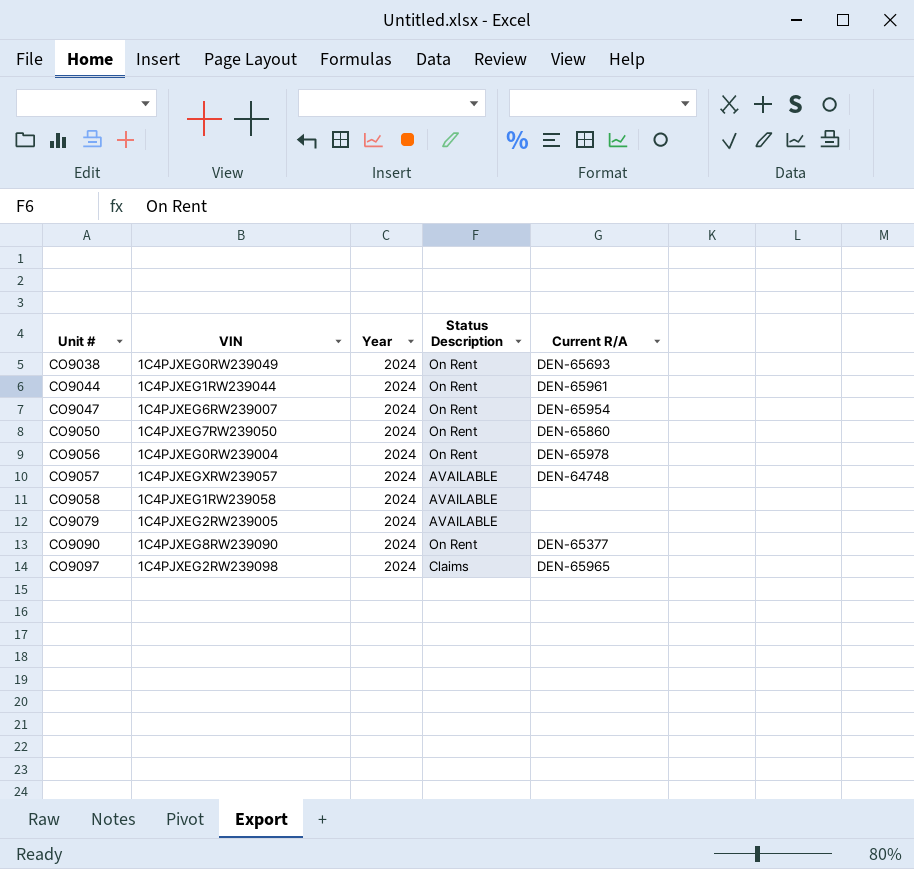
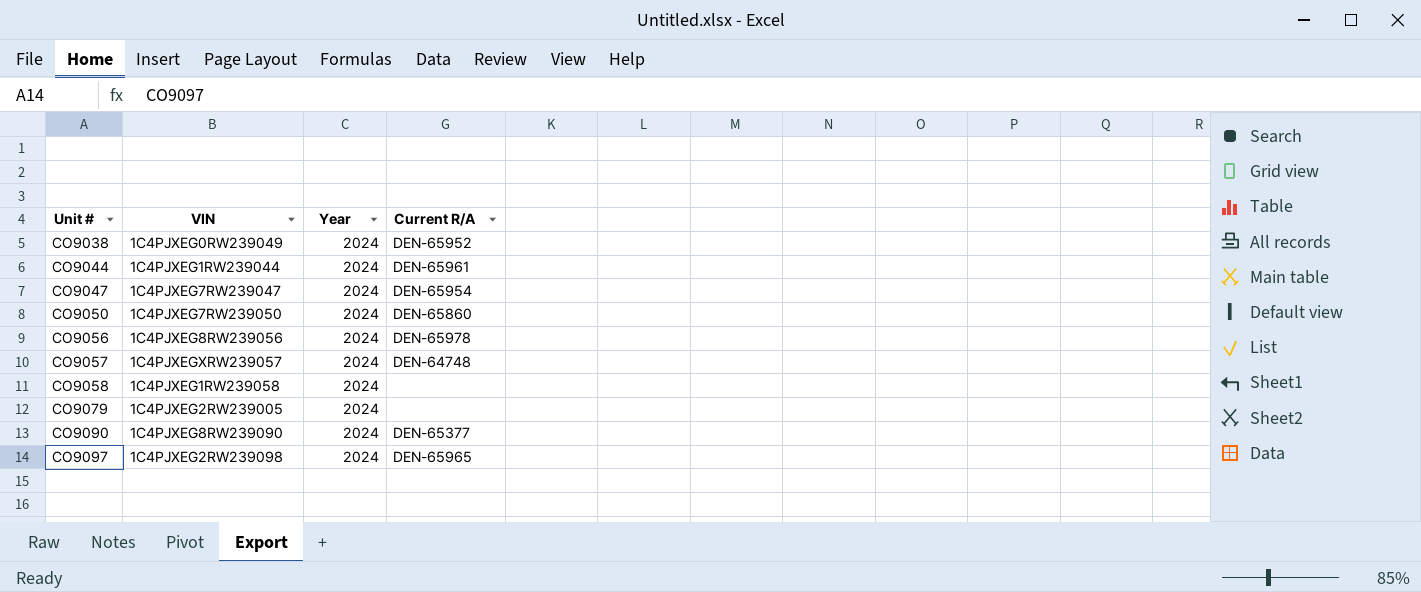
column Status Description | position: 4 -> none
CO9038 | Current R/A: DEN-65693 -> DEN-65952
CO9047 | VIN: 1C4PJXEG6RW239007 -> 1C4PJXEG7RW239047
CO9056 | VIN: 1C4PJXEG0RW239004 -> 1C4PJXEG8RW239056

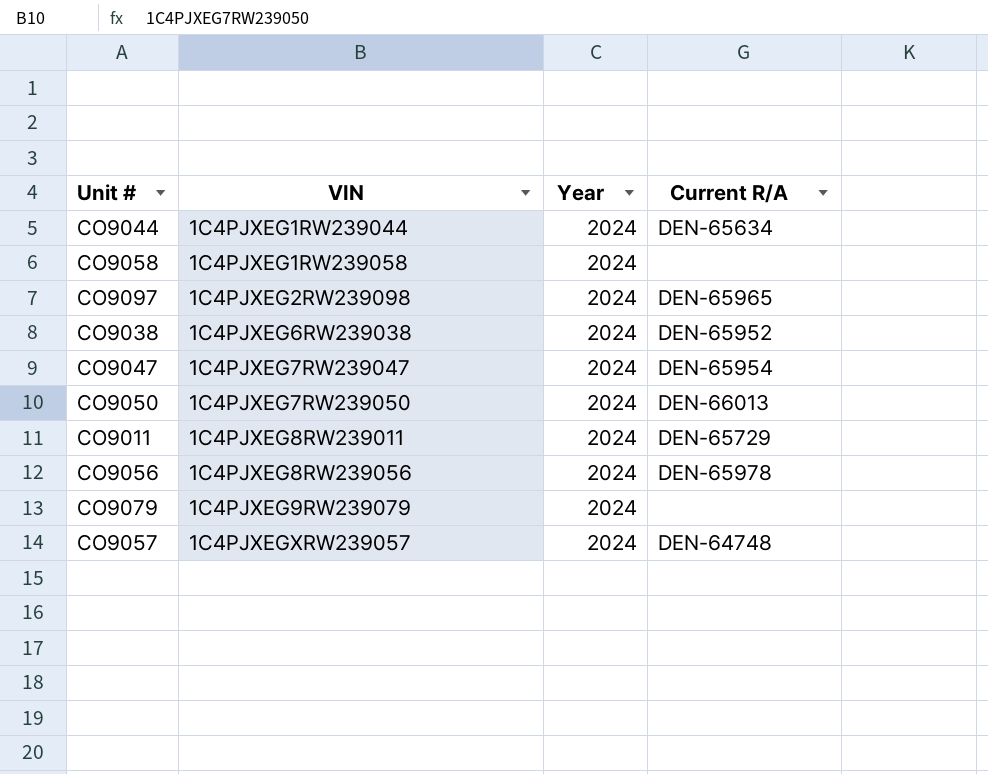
row order: Unit # ascending -> VIN ascending
row CO9090: 1C4PJXEG8RW239090 | 2024 | DEN-65377 -> none
CO9044 | Current R/A: DEN-65961 -> DEN-65634
CO9038 | VIN: 1C4PJXEG0RW239049 -> 1C4PJXEG6RW239038
CO9050 | Current R/A: DEN-65860 -> DEN-66013
row CO9011: none -> 1C4PJXEG8RW239011 | 2024 | DEN-65729
CO9079 | VIN: 1C4PJXEG2RW239005 -> 1C4PJXEG9RW239079

